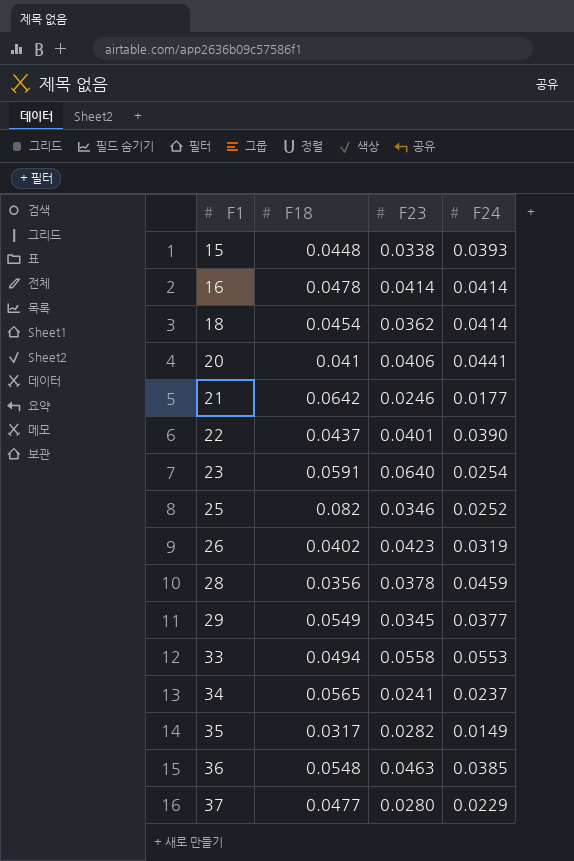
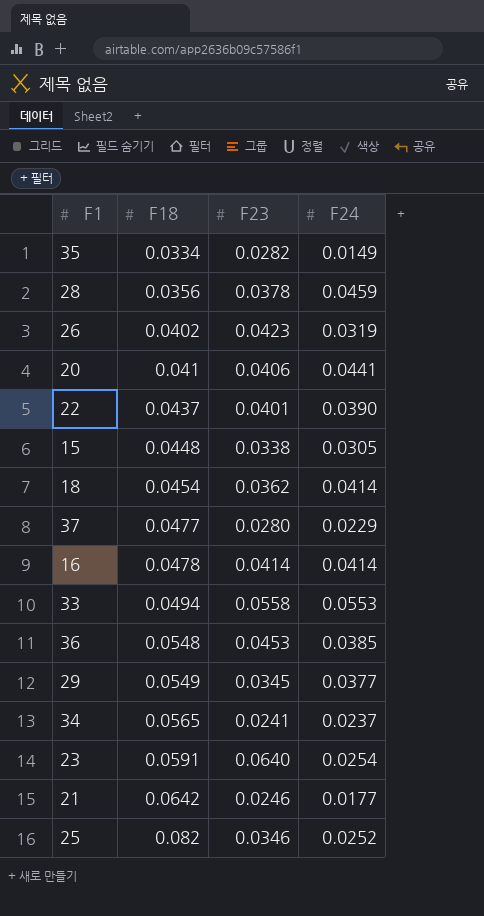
row order: F1 ascending -> F18 ascending
35 | F18: 0.0317 -> 0.0334
15 | F24: 0.0393 -> 0.0305
36 | F23: 0.0463 -> 0.0453

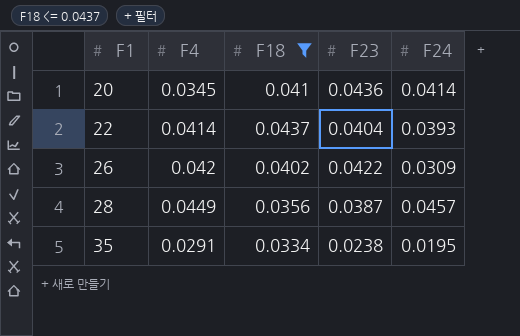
filter: none -> F18 <= 0.0437
row order: F18 ascending -> F1 ascending
column F4 | position: none -> 2
20 | F23: 0.0406 -> 0.0436
20 | F24: 0.0441 -> 0.0414
22 | F23: 0.0401 -> 0.0404
22 | F24: 0.0390 -> 0.0393
26 | F23: 0.0423 -> 0.0422
26 | F24: 0.0319 -> 0.0309
28 | F23: 0.0378 -> 0.0387
28 | F24: 0.0459 -> 0.0457
35 | F23: 0.0282 -> 0.0238
35 | F24: 0.0149 -> 0.0195

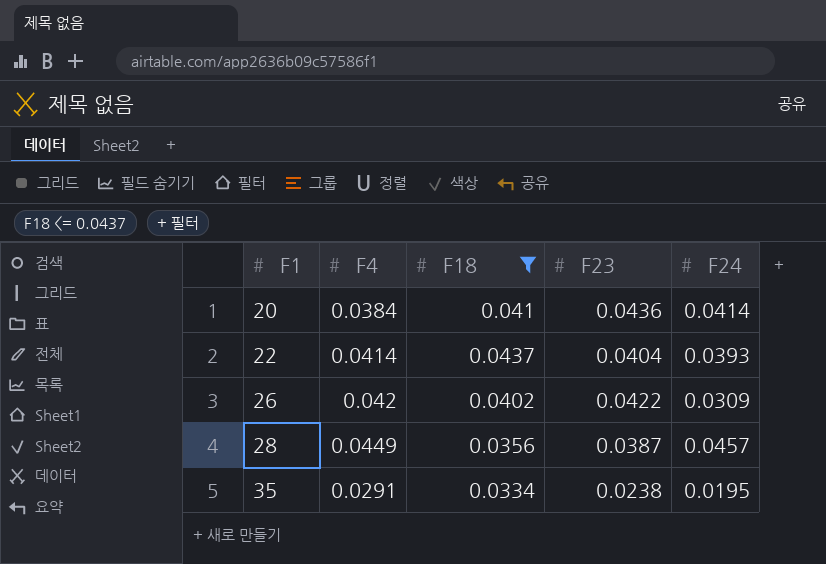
20 | F4: 0.0345 -> 0.0384

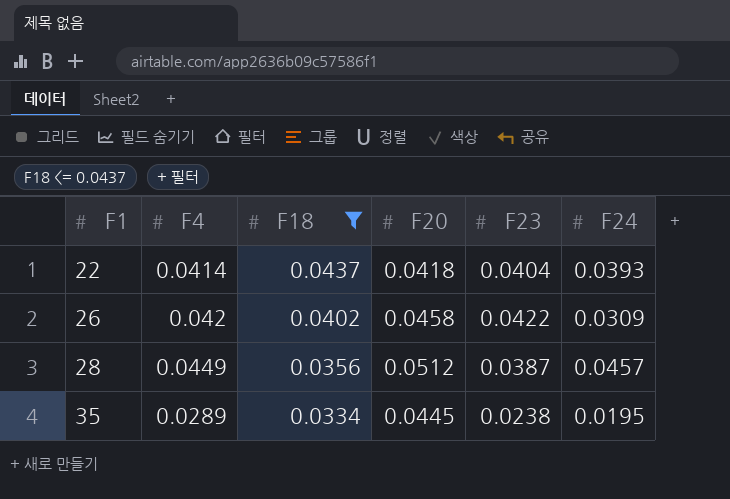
column F20 | position: none -> 4
row 20: 0.0384 | 0.041 | 0.0436 | 0.0414 -> none
35 | F4: 0.0291 -> 0.0289

